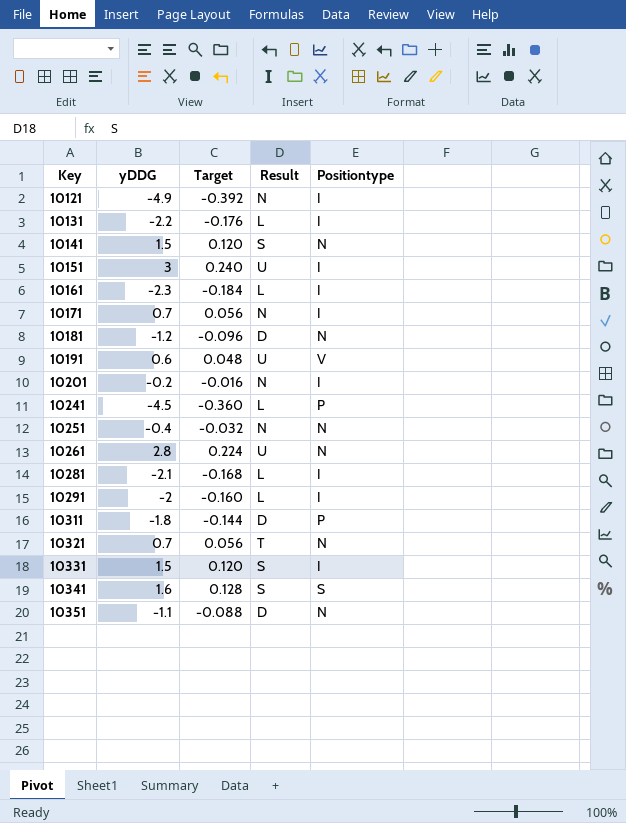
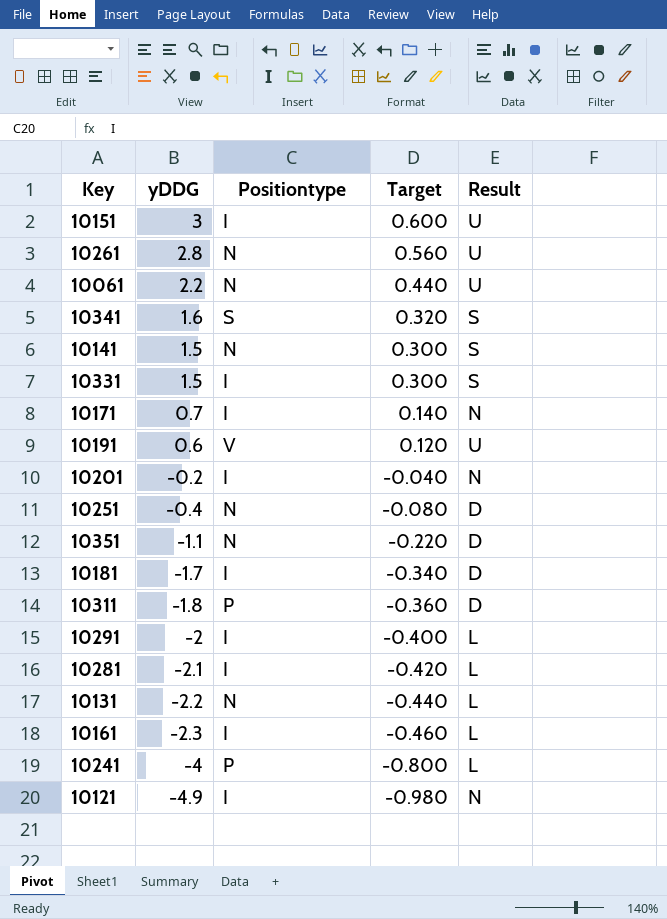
row order: Key ascending -> yDDG descending
column Positiontype | position: 5 -> 3
column Target | formula: [yDDG] * 0.08 -> [yDDG] * 0.2
row 10321: 0.7 | 0.056 | T | N -> none
row 10061: none -> 2.2 | N | 0.440 | U
10251 | Result: N -> D
10181 | yDDG: -1.2 -> -1.7
10181 | Positiontype: N -> I
10131 | Positiontype: I -> N
10241 | yDDG: -4.5 -> -4

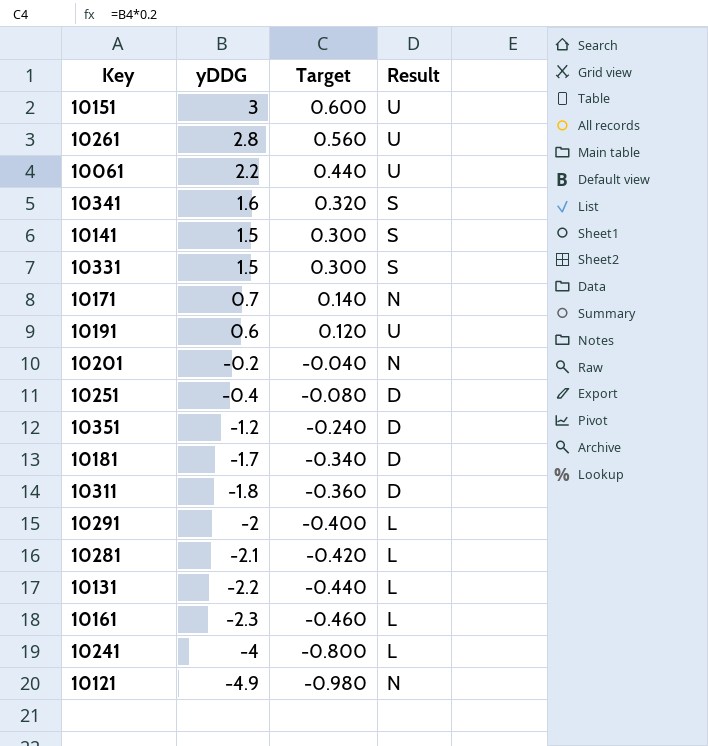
column Positiontype | position: 3 -> none
10351 | yDDG: -1.1 -> -1.2
10351 | Target: -0.220 -> -0.240

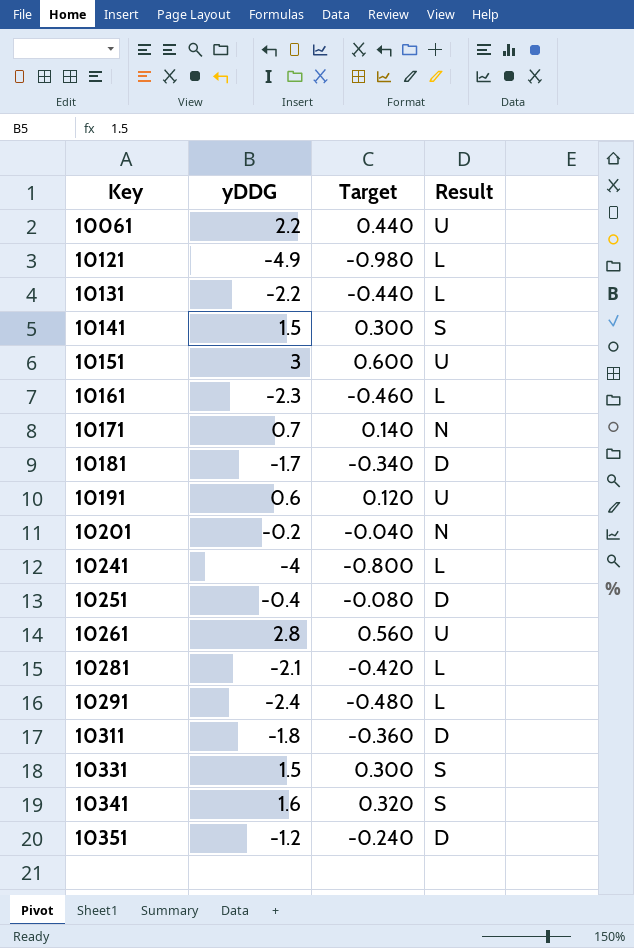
row order: yDDG descending -> Key ascending
10121 | Result: N -> L
10291 | yDDG: -2 -> -2.4
10291 | Target: -0.400 -> -0.480

